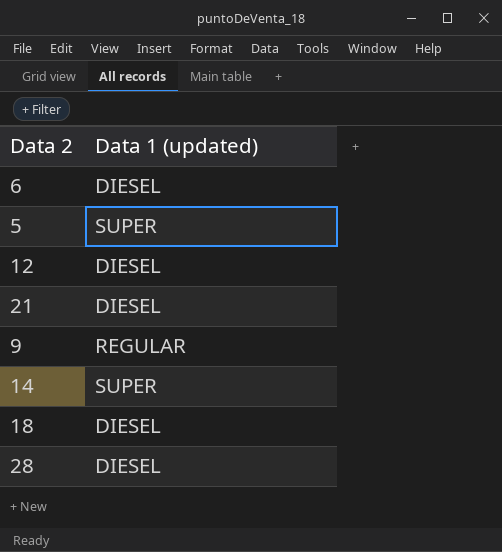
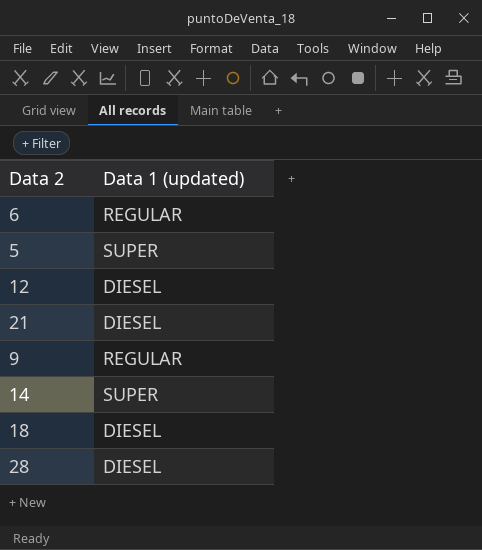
6 | Data 1 (updated): DIESEL -> REGULAR

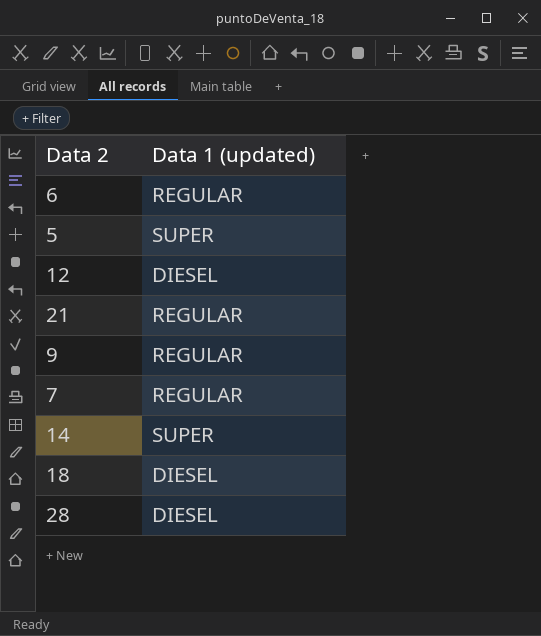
21 | Data 1 (updated): DIESEL -> REGULAR
row 7: none -> REGULAR

